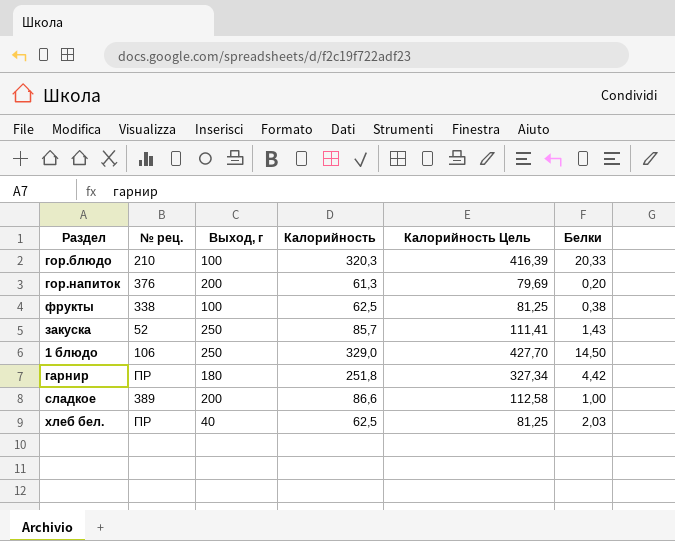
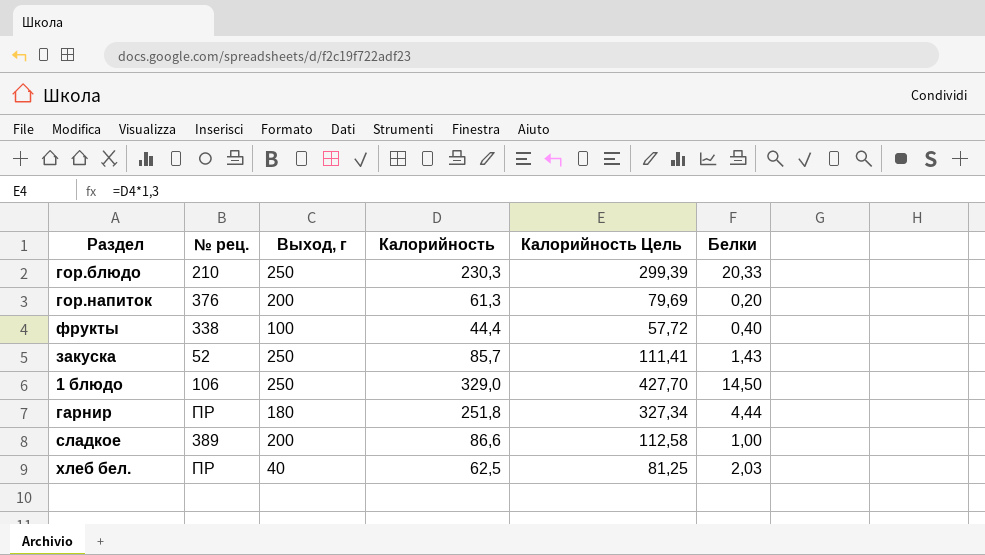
гор.блюдо | Выход, г: 100 -> 250
гор.блюдо | Калорийность: 320,3 -> 230,3
гор.блюдо | Калорийность Цель: 416,39 -> 299,39
фрукты | Калорийность: 62,5 -> 44,4
фрукты | Калорийность Цель: 81,25 -> 57,72
фрукты | Белки: 0,38 -> 0,40
гарнир | Белки: 4,42 -> 4,44

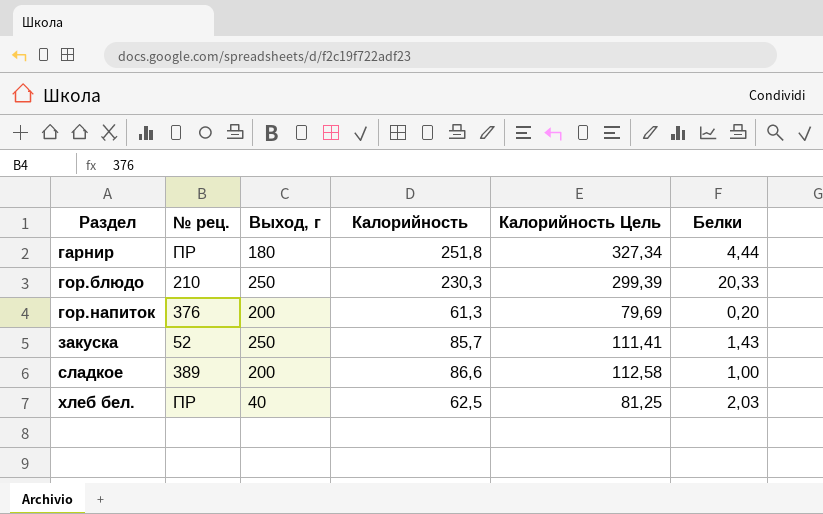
row order: none -> Раздел ascending
row фрукты: 338 | 100 | 44,4 | 57,72 | 0,40 -> none
row 1 блюдо: 106 | 250 | 329,0 | 427,70 | 14,50 -> none

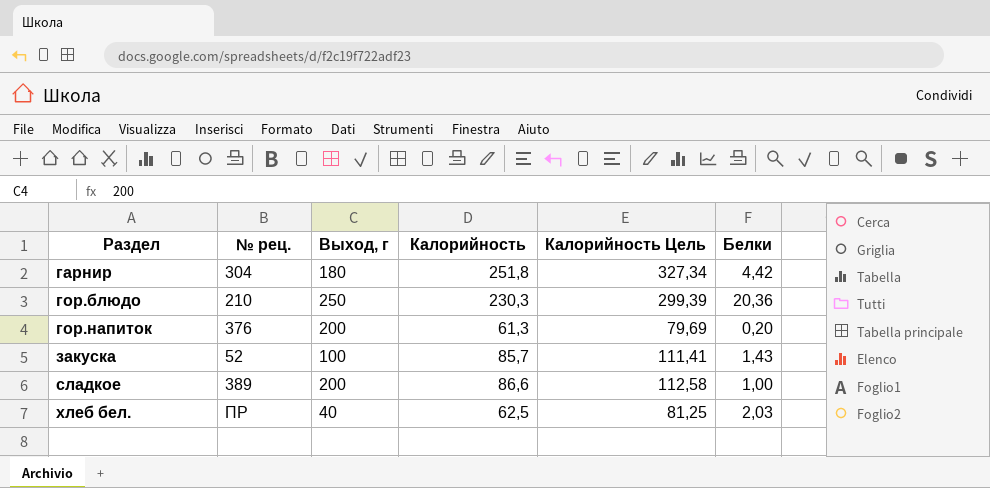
гарнир | № рец.: ПР -> 304
гарнир | Белки: 4,44 -> 4,42
гор.блюдо | Белки: 20,33 -> 20,36
закуска | Выход, г: 250 -> 100

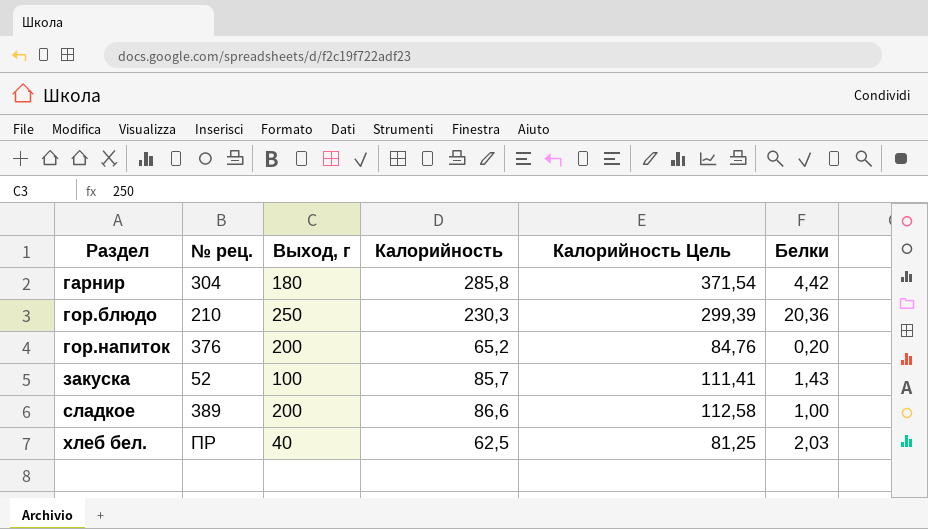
гарнир | Калорийность: 251,8 -> 285,8
гарнир | Калорийность Цель: 327,34 -> 371,54
гор.напиток | Калорийность: 61,3 -> 65,2
гор.напиток | Калорийность Цель: 79,69 -> 84,76

